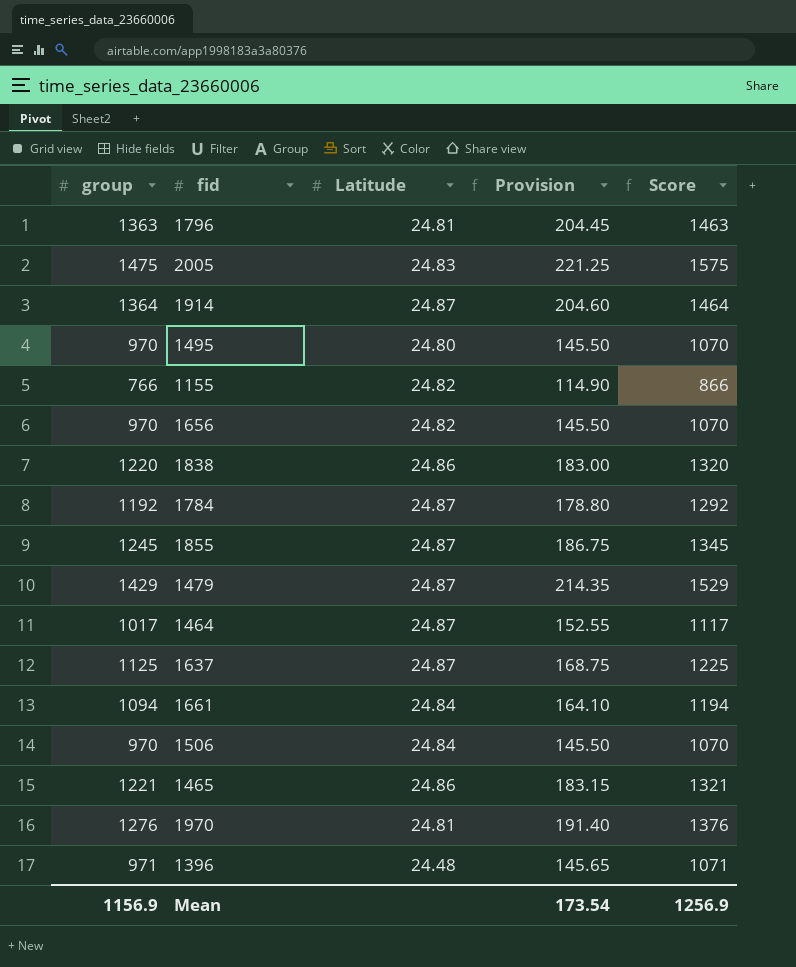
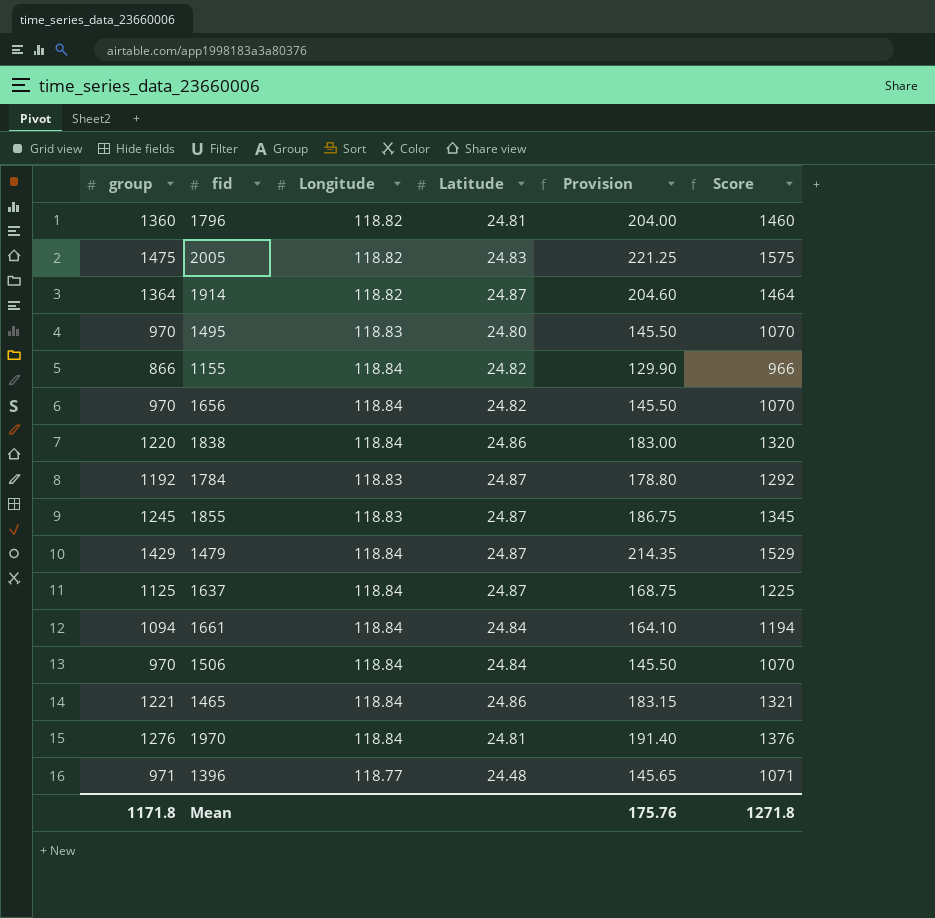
column Longitude | position: none -> 3
row 1464: 1017 | 24.87 | 152.55 | 1117 -> none
1796 | group: 1363 -> 1360
1796 | Provision: 204.45 -> 204.00
1796 | Score: 1463 -> 1460
1155 | group: 766 -> 866
1155 | Provision: 114.90 -> 129.90
1155 | Score: 866 -> 966
Mean | group: 1156.9 -> 1171.8
Mean | Provision: 173.54 -> 175.76
Mean | Score: 1256.9 -> 1271.8

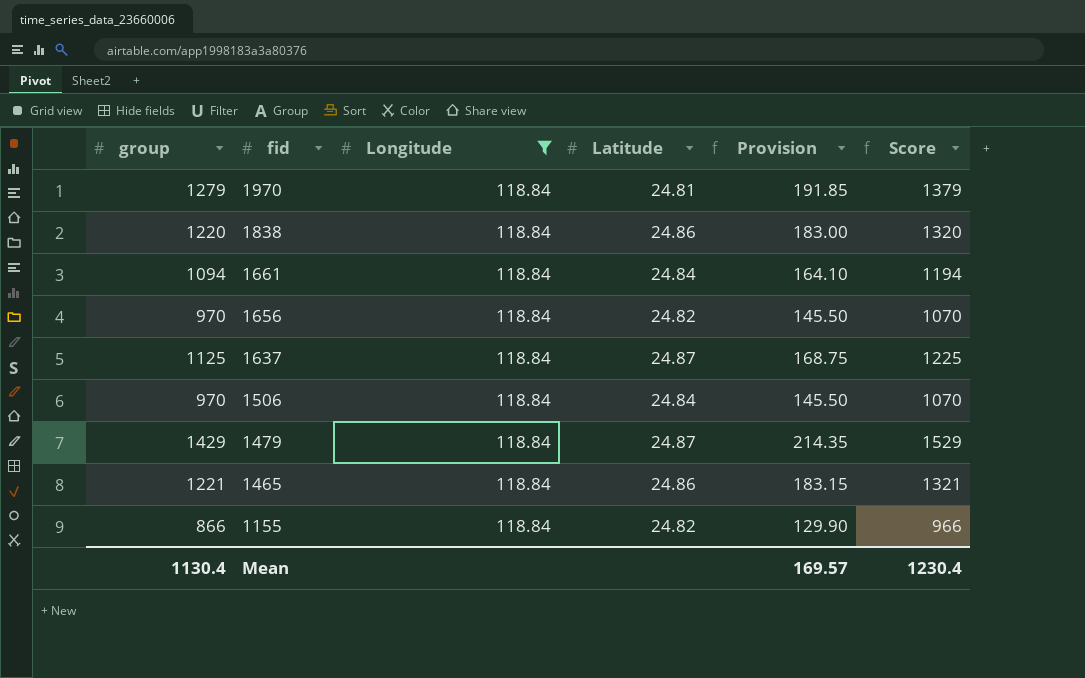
filter: none -> Longitude = 118.84
row order: none -> fid descending
1970 | group: 1276 -> 1279
1970 | Provision: 191.40 -> 191.85
1970 | Score: 1376 -> 1379
Mean | group: 1171.8 -> 1130.4
Mean | Provision: 175.76 -> 169.57
Mean | Score: 1271.8 -> 1230.4

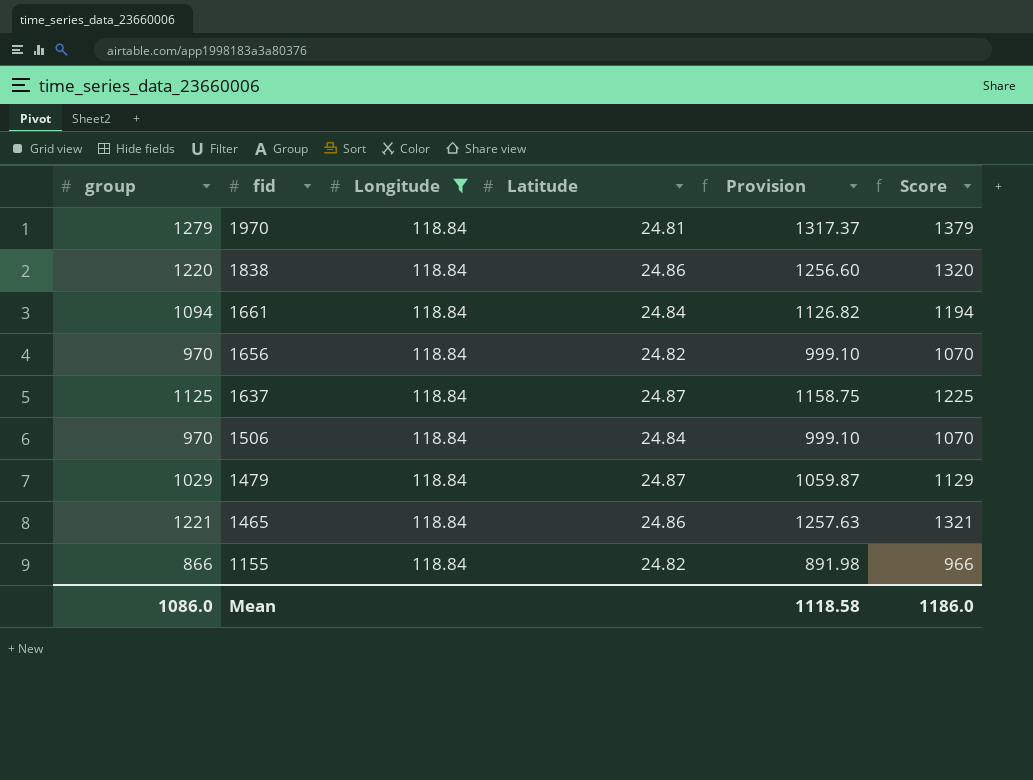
column Provision | formula: [group] * 0.15 -> [group] * 1.03
1479 | group: 1429 -> 1029
1479 | Score: 1529 -> 1129
Mean | group: 1130.4 -> 1086.0
Mean | Provision: 169.57 -> 1118.58
Mean | Score: 1230.4 -> 1186.0

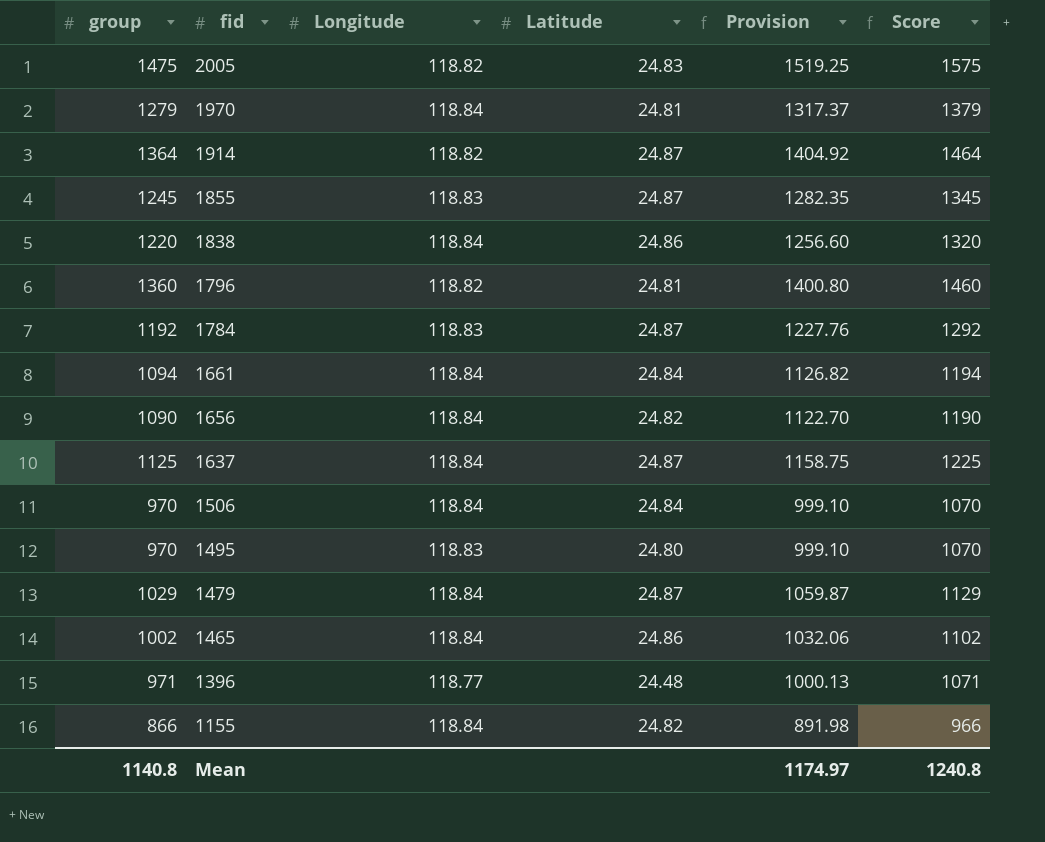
filter: Longitude = 118.84 -> none
1656 | group: 970 -> 1090
1656 | Provision: 999.10 -> 1122.70
1656 | Score: 1070 -> 1190
1465 | group: 1221 -> 1002
1465 | Provision: 1257.63 -> 1032.06
1465 | Score: 1321 -> 1102
Mean | group: 1086.0 -> 1140.8
Mean | Provision: 1118.58 -> 1174.97
Mean | Score: 1186.0 -> 1240.8

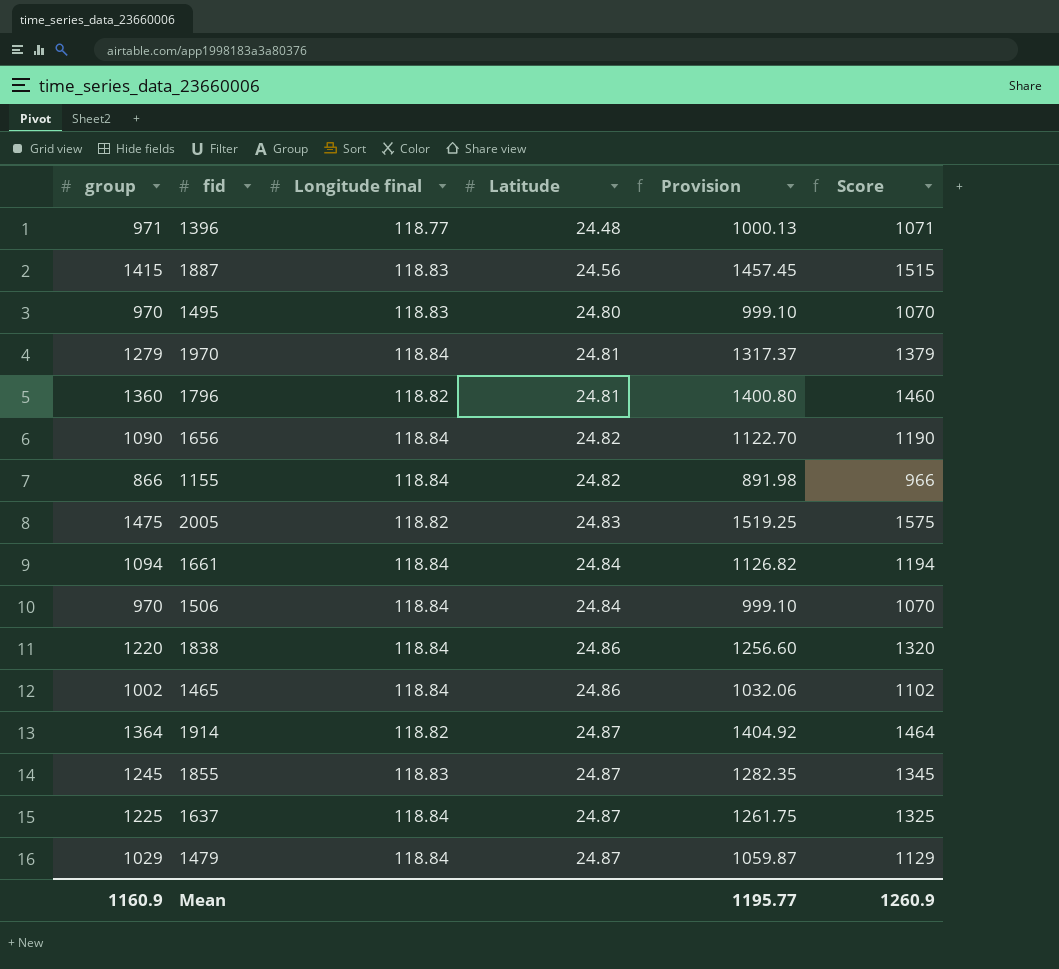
row order: fid descending -> Latitude ascending
column name: Longitude -> Longitude final
row 1784: 1192 | 118.83 | 24.87 | 1227.76 | 1292 -> none
row 1887: none -> 1415 | 118.83 | 24.56 | 1457.45 | 1515
1637 | group: 1125 -> 1225
1637 | Provision: 1158.75 -> 1261.75
1637 | Score: 1225 -> 1325
Mean | group: 1140.8 -> 1160.9
Mean | Provision: 1174.97 -> 1195.77
Mean | Score: 1240.8 -> 1260.9

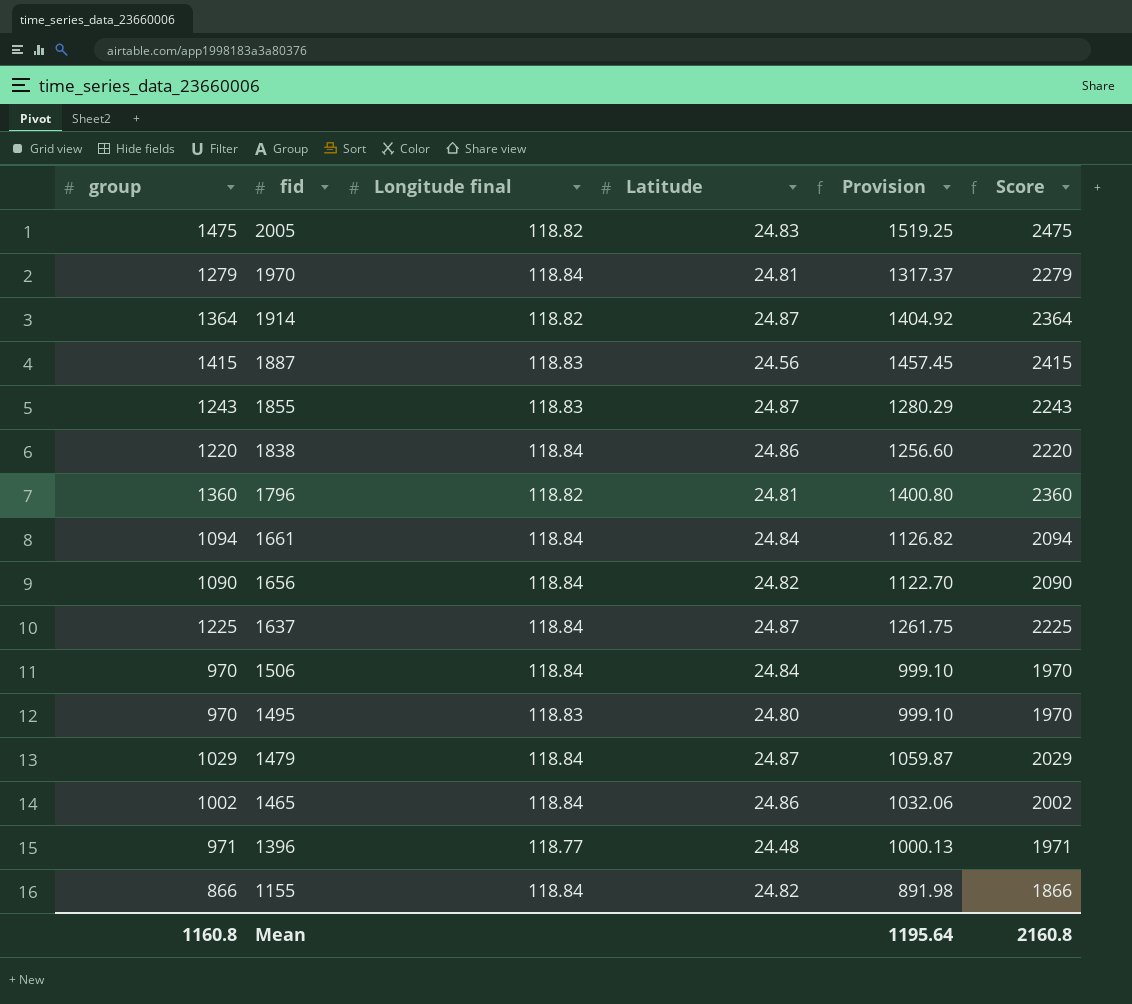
row order: Latitude ascending -> fid descending
column Score | formula: [group] + 100 -> [group] + 1000
1855 | group: 1245 -> 1243
1855 | Provision: 1282.35 -> 1280.29
Mean | group: 1160.9 -> 1160.8
Mean | Provision: 1195.77 -> 1195.64
Mean | Score: 1260.9 -> 2160.8

